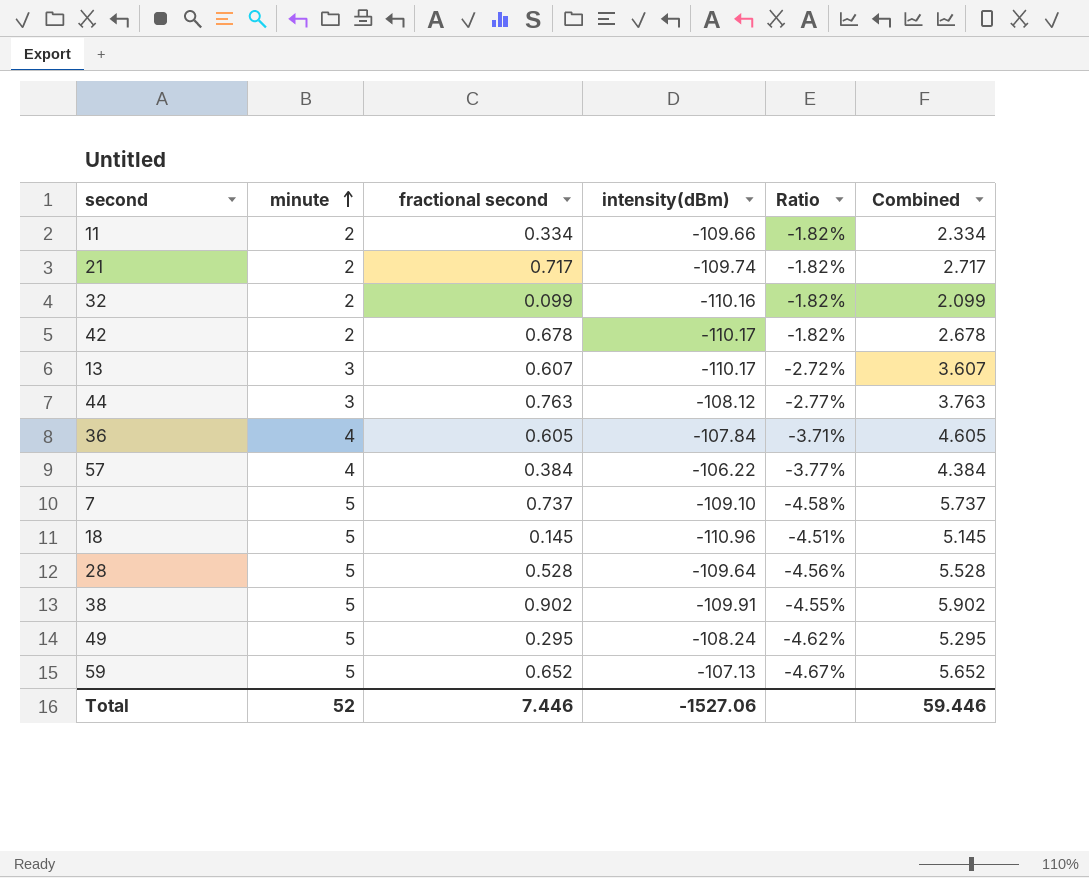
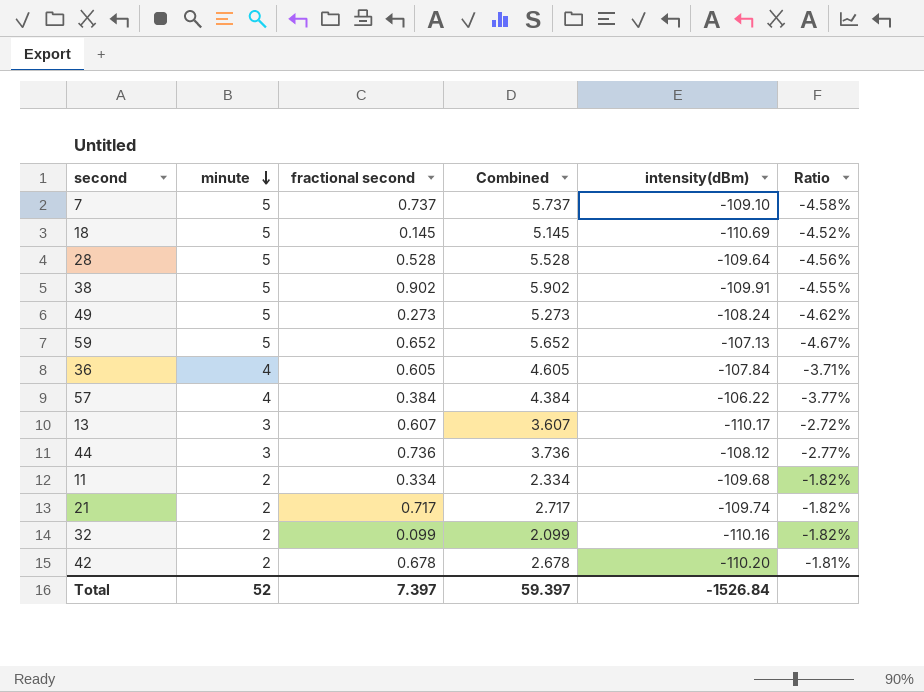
row order: minute ascending -> minute descending
column Combined | position: 6 -> 4
18 | intensity(dBm): -110.96 -> -110.69
18 | Ratio: -4.51% -> -4.52%
49 | fractional second: 0.295 -> 0.273
49 | Combined: 5.295 -> 5.273
44 | fractional second: 0.763 -> 0.736
44 | Combined: 3.763 -> 3.736
11 | intensity(dBm): -109.66 -> -109.68
42 | intensity(dBm): -110.17 -> -110.20
42 | Ratio: -1.82% -> -1.81%
Total | fractional second: 7.446 -> 7.397
Total | Combined: 59.446 -> 59.397
Total | intensity(dBm): -1527.06 -> -1526.84

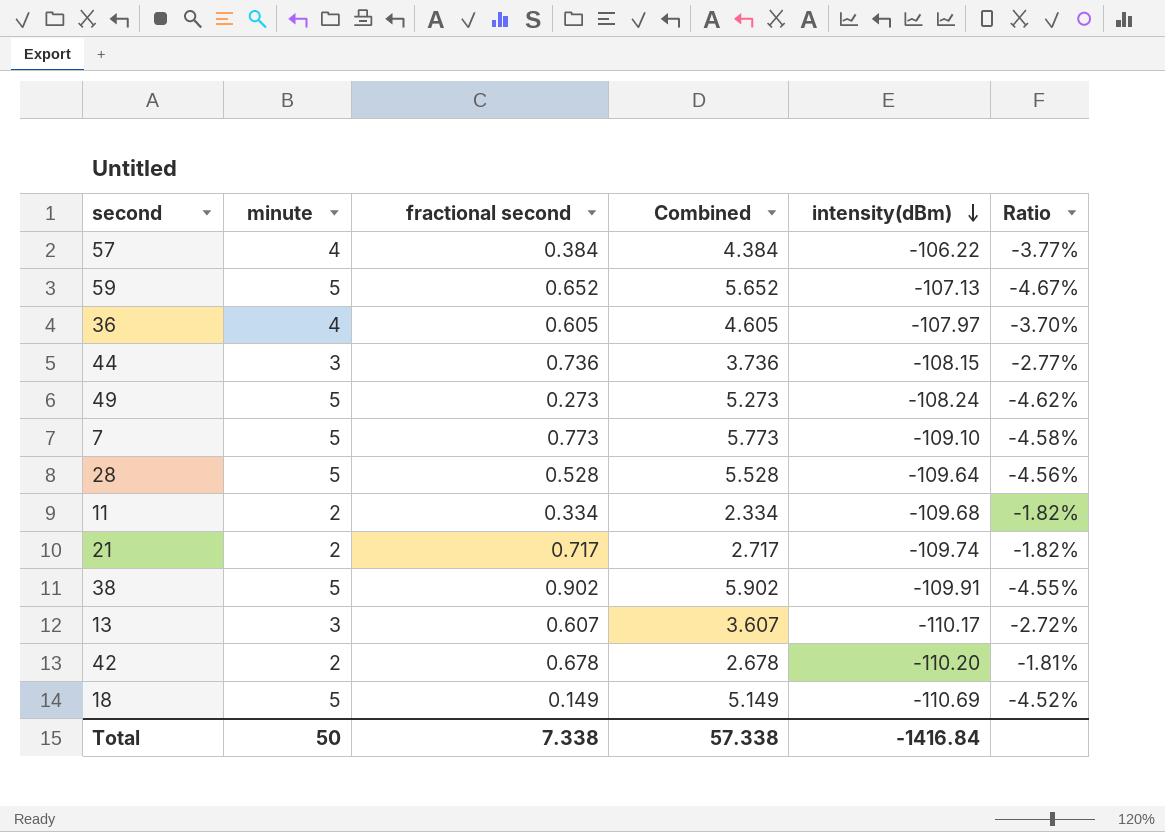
row order: minute descending -> intensity(dBm) descending
row 32: 2 | 0.099 | 2.099 | -110.16 | -1.82% -> none
36 | intensity(dBm): -107.84 -> -107.97
36 | Ratio: -3.71% -> -3.70%
44 | intensity(dBm): -108.12 -> -108.15
7 | fractional second: 0.737 -> 0.773
7 | Combined: 5.737 -> 5.773
18 | fractional second: 0.145 -> 0.149
18 | Combined: 5.145 -> 5.149
Total | minute: 52 -> 50
Total | fractional second: 7.397 -> 7.338
Total | Combined: 59.397 -> 57.338
Total | intensity(dBm): -1526.84 -> -1416.84

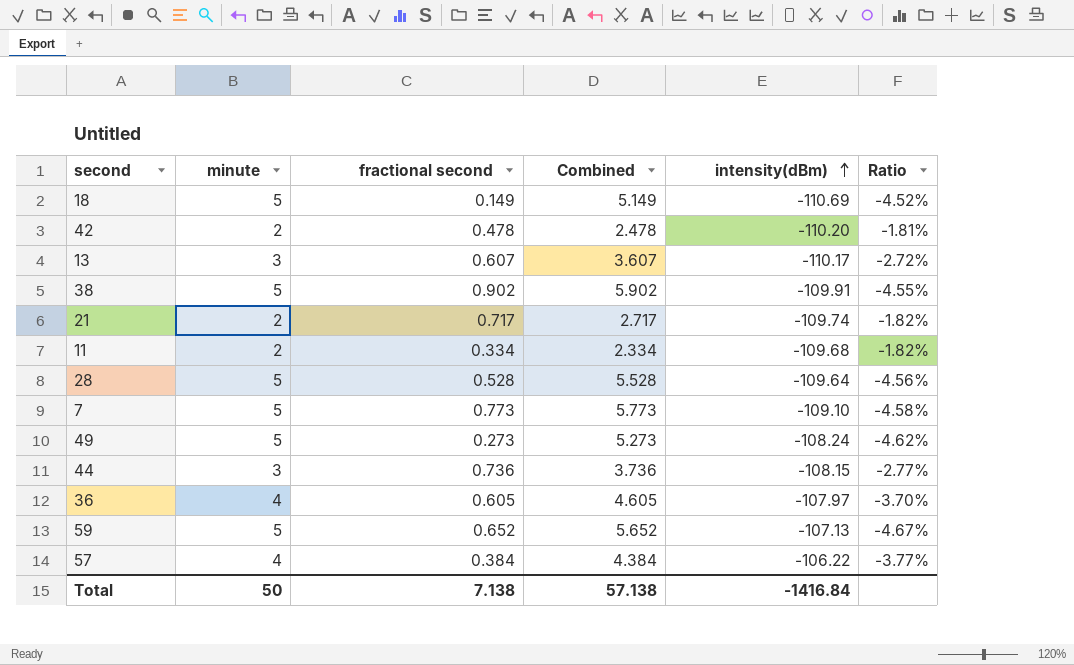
row order: intensity(dBm) descending -> intensity(dBm) ascending
42 | fractional second: 0.678 -> 0.478
42 | Combined: 2.678 -> 2.478
Total | fractional second: 7.338 -> 7.138
Total | Combined: 57.338 -> 57.138

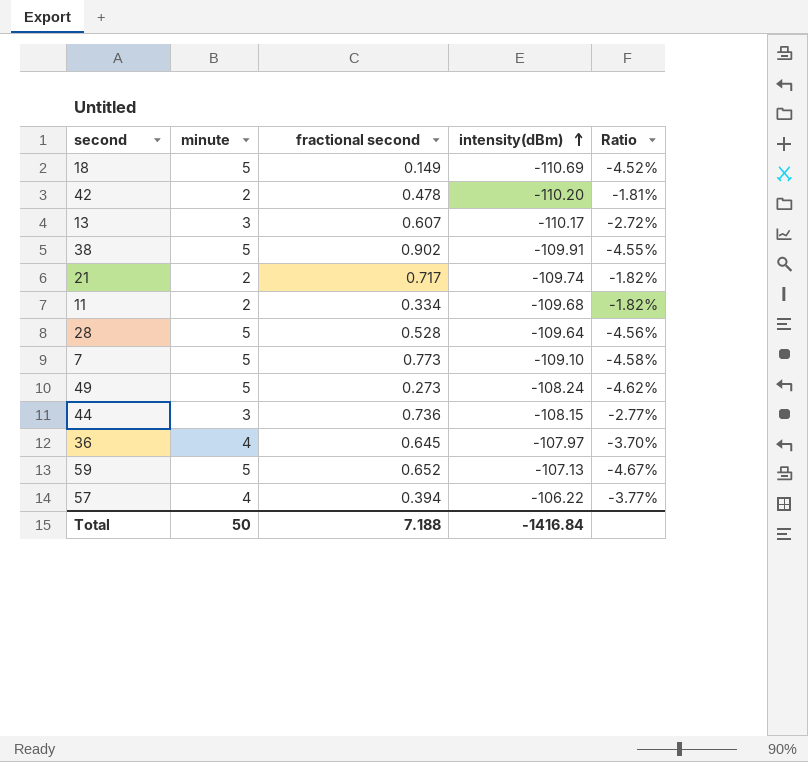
column Combined | formula: [minute] + [fractional second] -> none
36 | fractional second: 0.605 -> 0.645
57 | fractional second: 0.384 -> 0.394
Total | fractional second: 7.138 -> 7.188

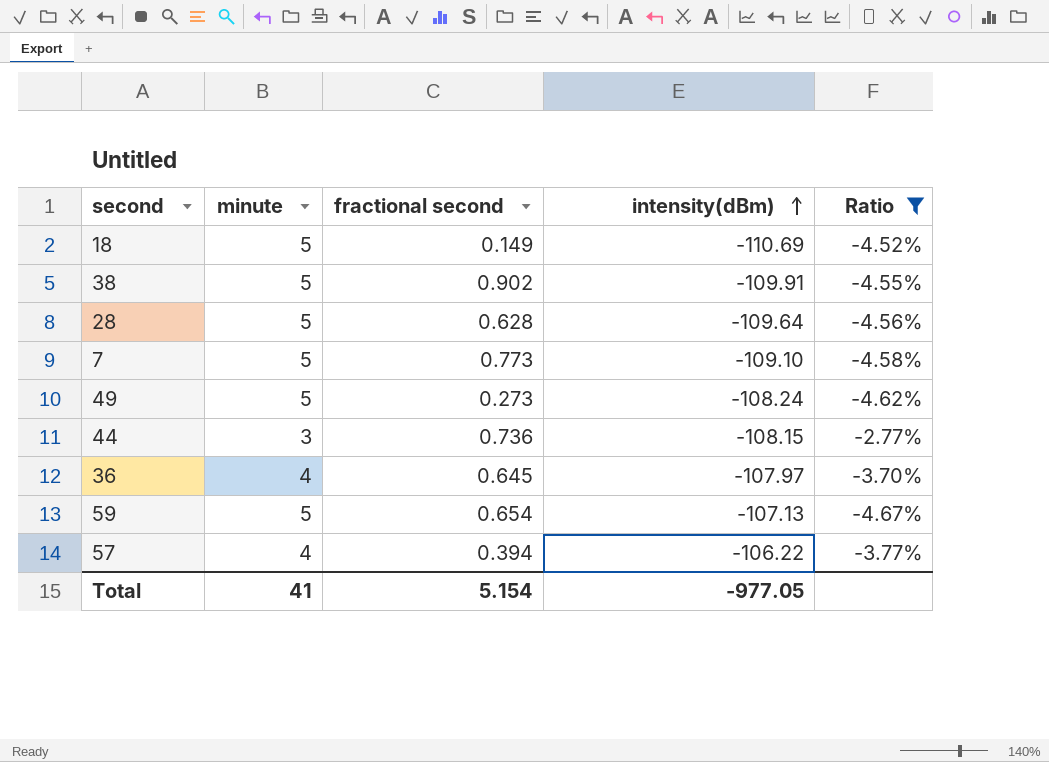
filter: none -> Ratio <= -2.77%
28 | fractional second: 0.528 -> 0.628
59 | fractional second: 0.652 -> 0.654
Total | minute: 50 -> 41
Total | fractional second: 7.188 -> 5.154
Total | intensity(dBm): -1416.84 -> -977.05

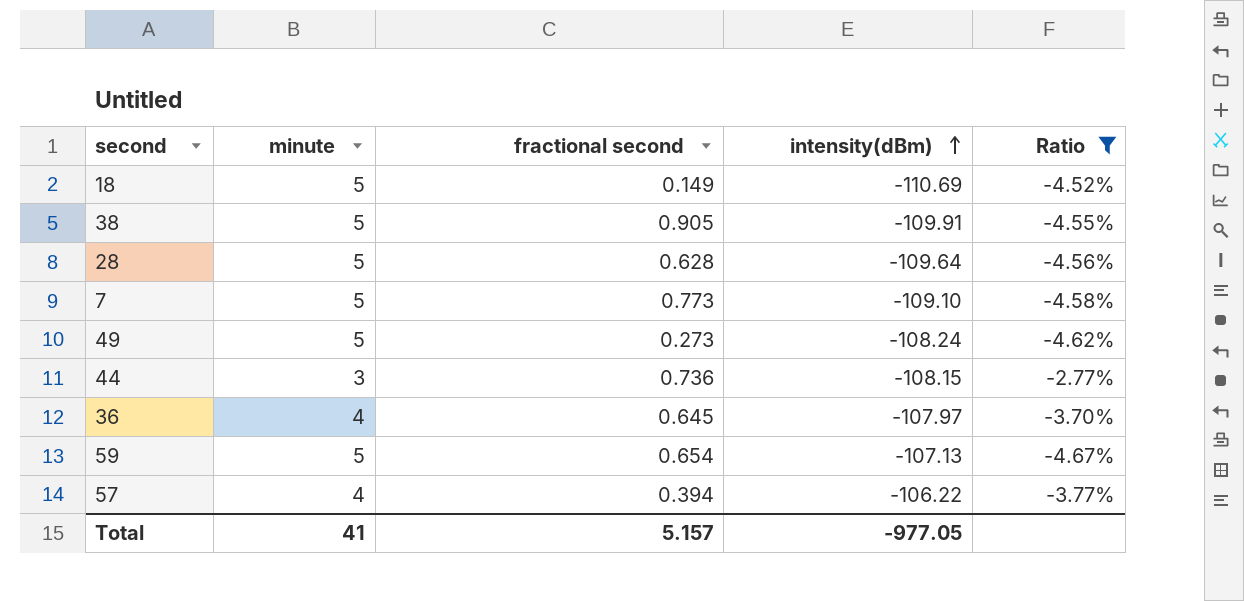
38 | fractional second: 0.902 -> 0.905
Total | fractional second: 5.154 -> 5.157

